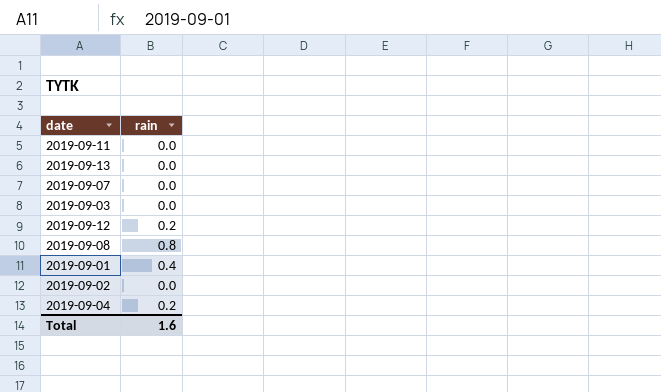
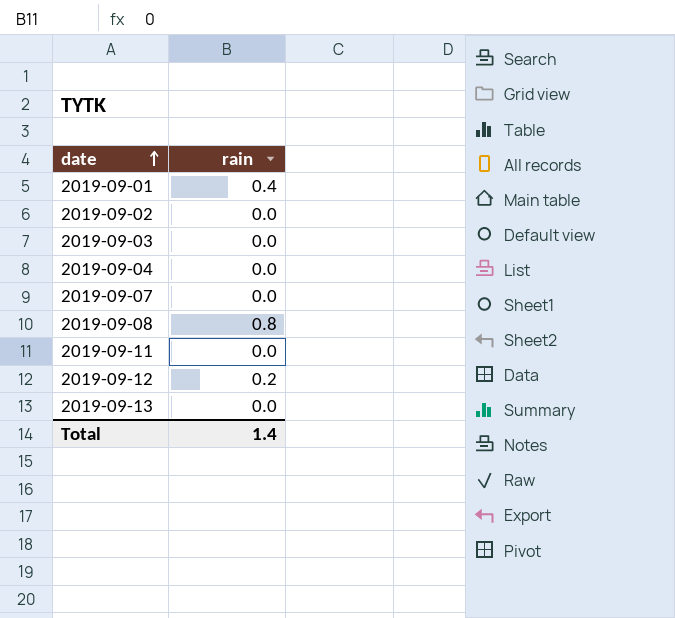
row order: none -> date ascending
2019-09-04 | rain: 0.2 -> 0.0
Total | rain: 1.6 -> 1.4

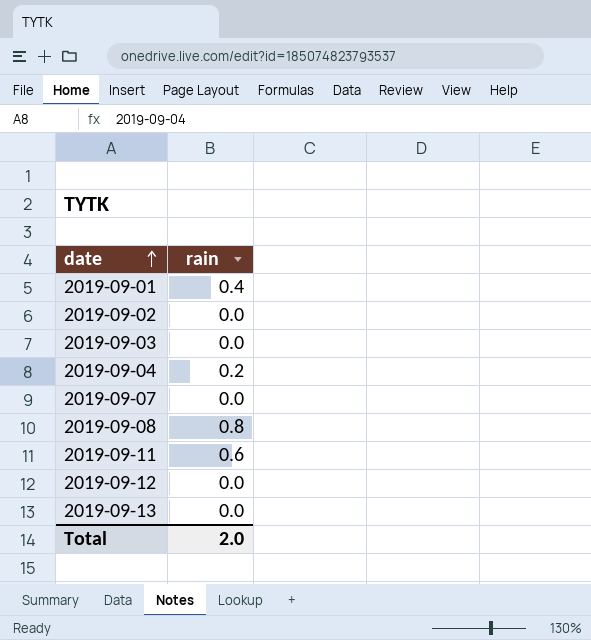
2019-09-04 | rain: 0.0 -> 0.2
2019-09-11 | rain: 0.0 -> 0.6
2019-09-12 | rain: 0.2 -> 0.0
Total | rain: 1.4 -> 2.0

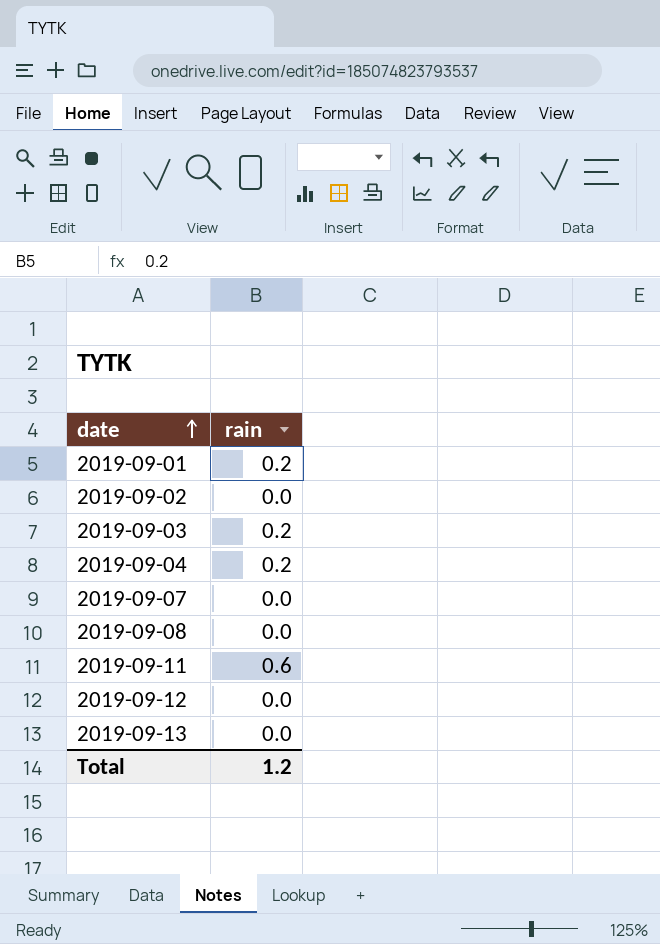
2019-09-01 | rain: 0.4 -> 0.2
2019-09-03 | rain: 0.0 -> 0.2
2019-09-08 | rain: 0.8 -> 0.0
Total | rain: 2.0 -> 1.2

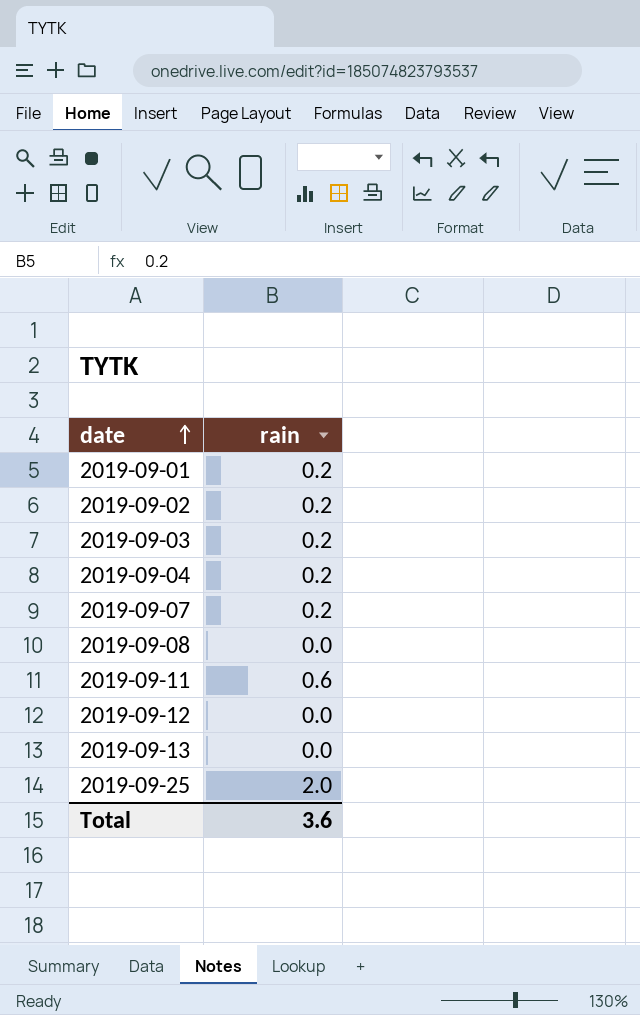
2019-09-02 | rain: 0.0 -> 0.2
2019-09-07 | rain: 0.0 -> 0.2
row 2019-09-25: none -> 2.0
Total | rain: 1.2 -> 3.6

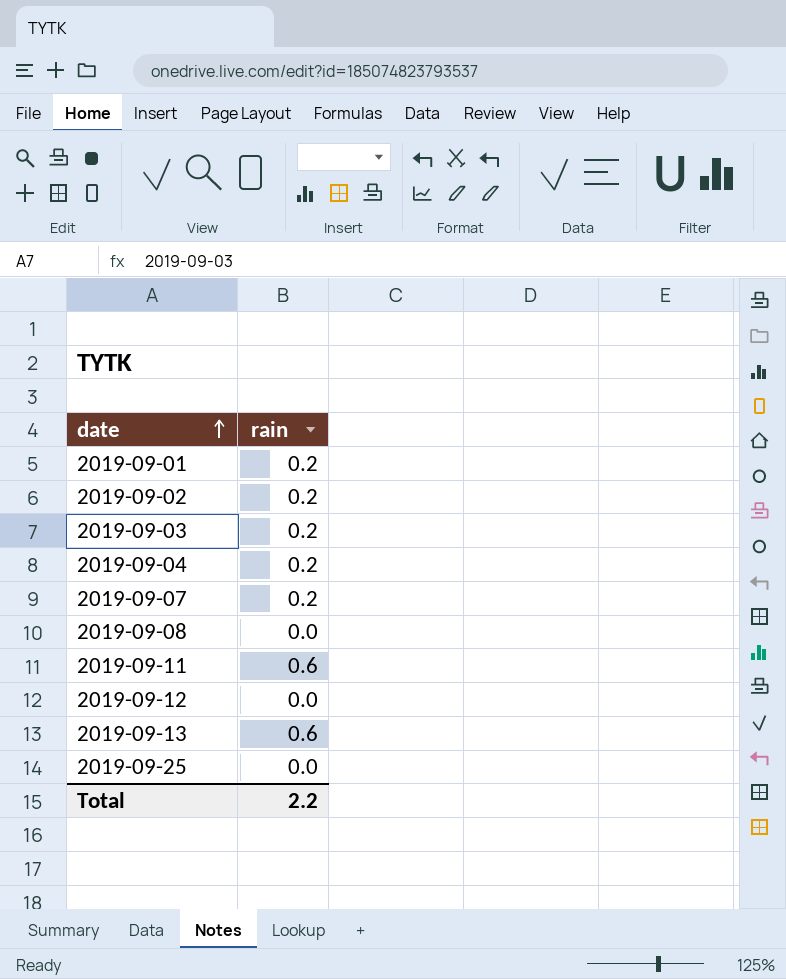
2019-09-13 | rain: 0.0 -> 0.6
2019-09-25 | rain: 2.0 -> 0.0
Total | rain: 3.6 -> 2.2

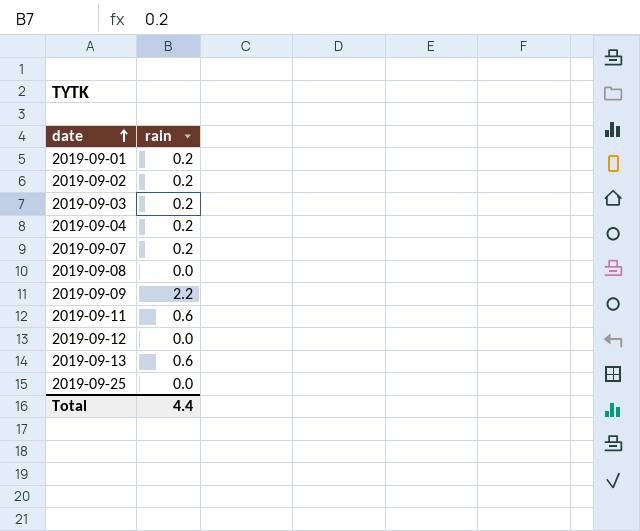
row 2019-09-09: none -> 2.2
Total | rain: 2.2 -> 4.4

